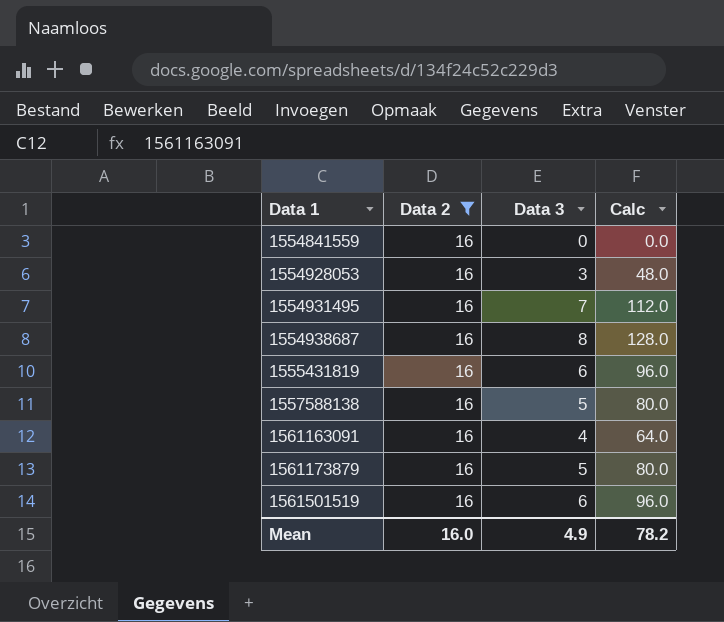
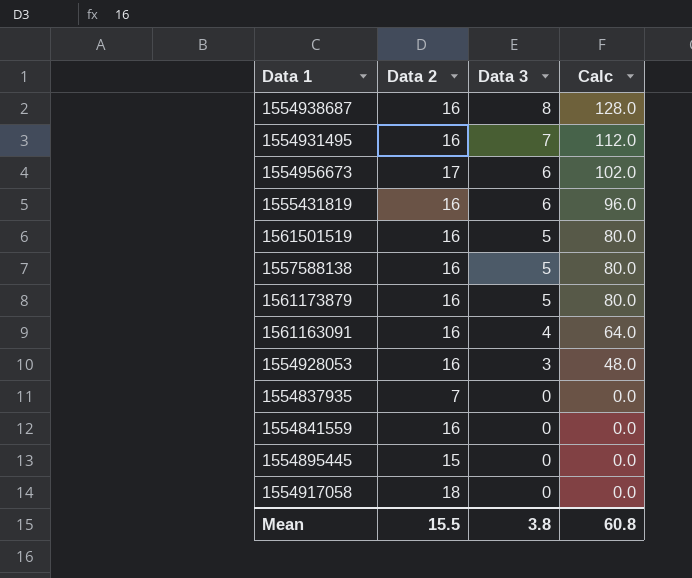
filter: Data 2 = 16 -> none
row order: Data 1 ascending -> Data 3 descending
1561501519 | Data 3: 6 -> 5
1561501519 | Calc: 96.0 -> 80.0
Mean | Data 2: 16.0 -> 15.5
Mean | Data 3: 4.9 -> 3.8
Mean | Calc: 78.2 -> 60.8

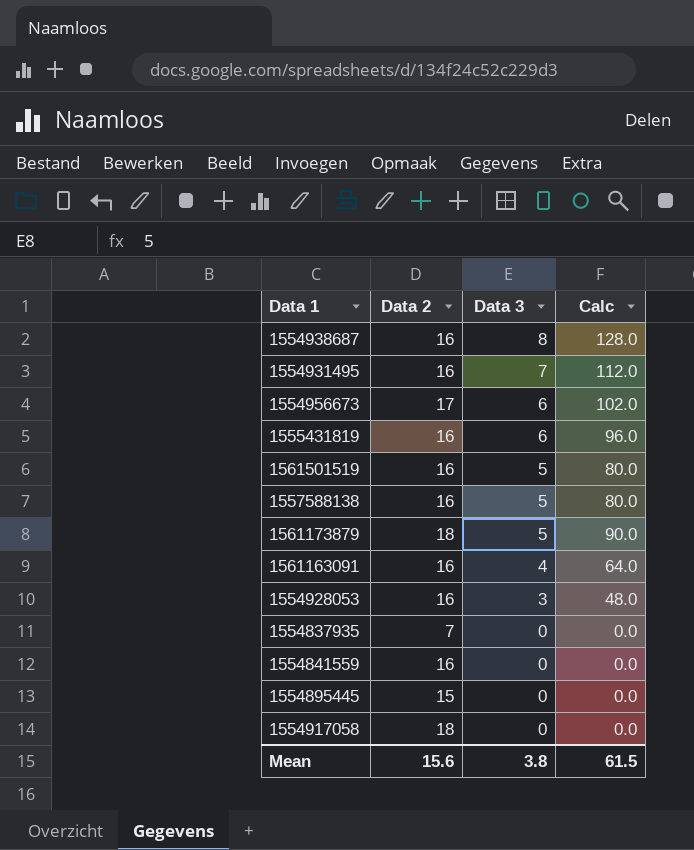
1561173879 | Data 2: 16 -> 18
1561173879 | Calc: 80.0 -> 90.0
Mean | Data 2: 15.5 -> 15.6
Mean | Calc: 60.8 -> 61.5

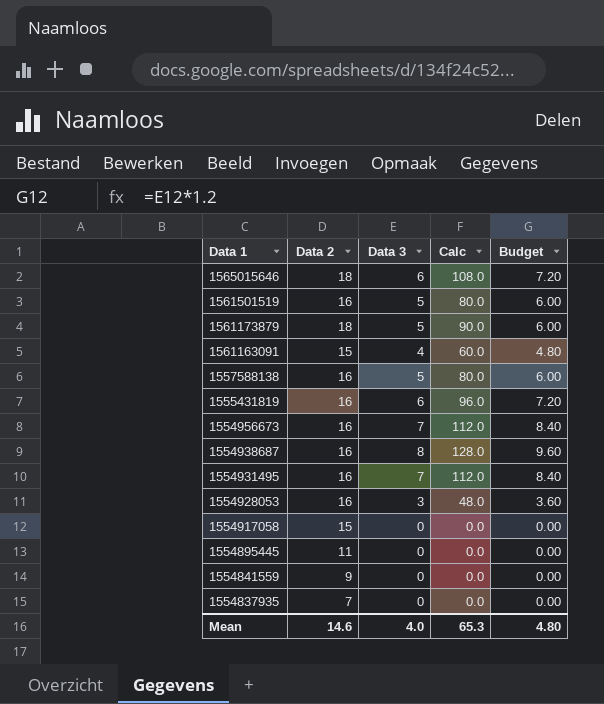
row order: Data 3 descending -> Data 1 descending
column Budget | formula: none -> [Data 3] * 1.2
row 1565015646: none -> 18 | 6 | 108.0 | 7.20
1561163091 | Data 2: 16 -> 15
1561163091 | Calc: 64.0 -> 60.0
1554956673 | Data 2: 17 -> 16
1554956673 | Data 3: 6 -> 7
1554956673 | Calc: 102.0 -> 112.0
1554917058 | Data 2: 18 -> 15
1554895445 | Data 2: 15 -> 11
1554841559 | Data 2: 16 -> 9
Mean | Data 2: 15.6 -> 14.6
Mean | Data 3: 3.8 -> 4.0
Mean | Calc: 61.5 -> 65.3

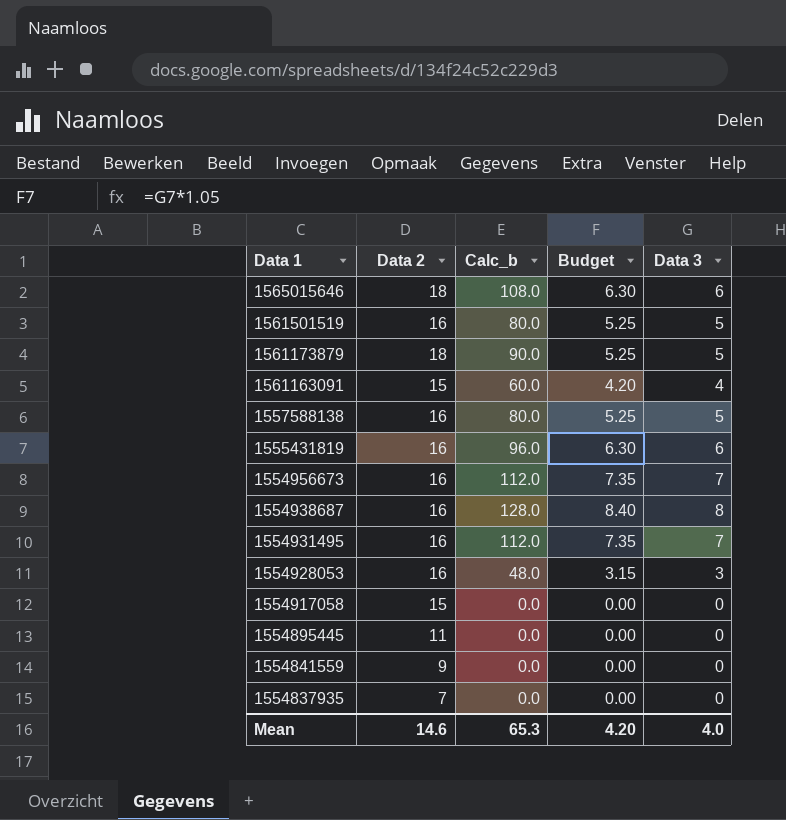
column name: Calc -> Calc_b
column Budget | formula: [Data 3] * 1.2 -> [Data 3] * 1.05
column Data 3 | position: 3 -> 5
Mean | Budget: 4.80 -> 4.20

